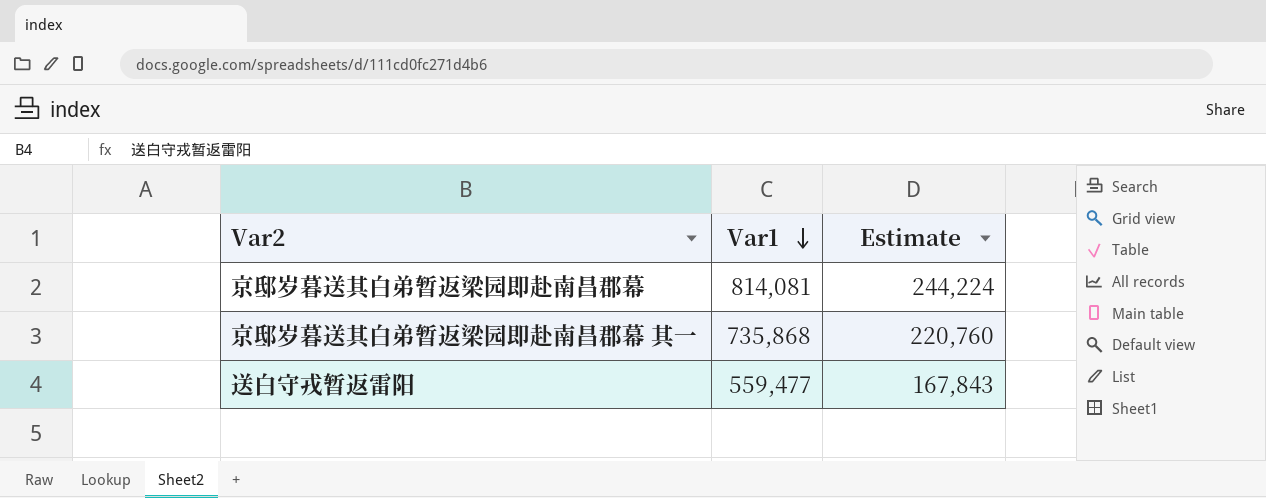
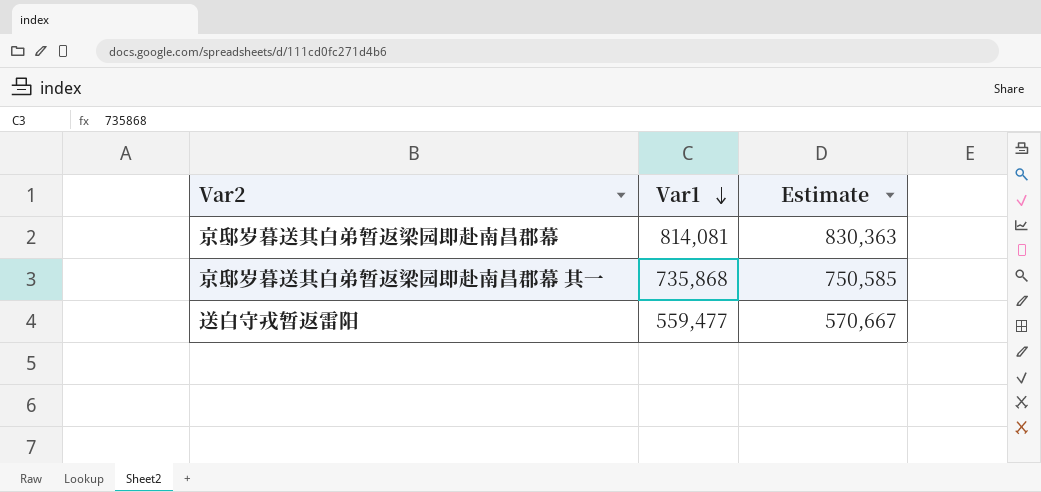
column Estimate | formula: [Var1] * 0.3 -> [Var1] * 1.02

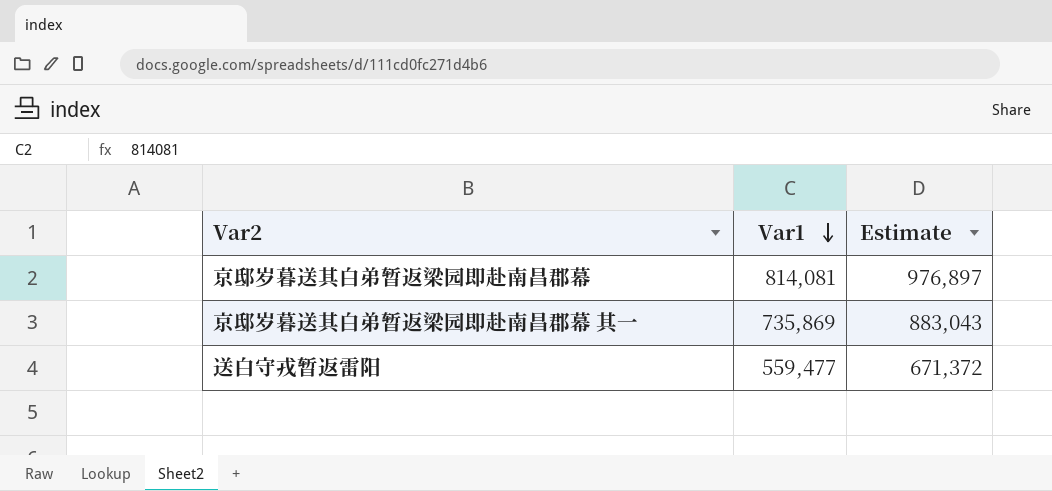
column Estimate | formula: [Var1] * 1.02 -> [Var1] * 1.2
京邸岁暮送其白弟暂返梁园即赴南昌郡幕 其一 | Var1: 735,868 -> 735,869

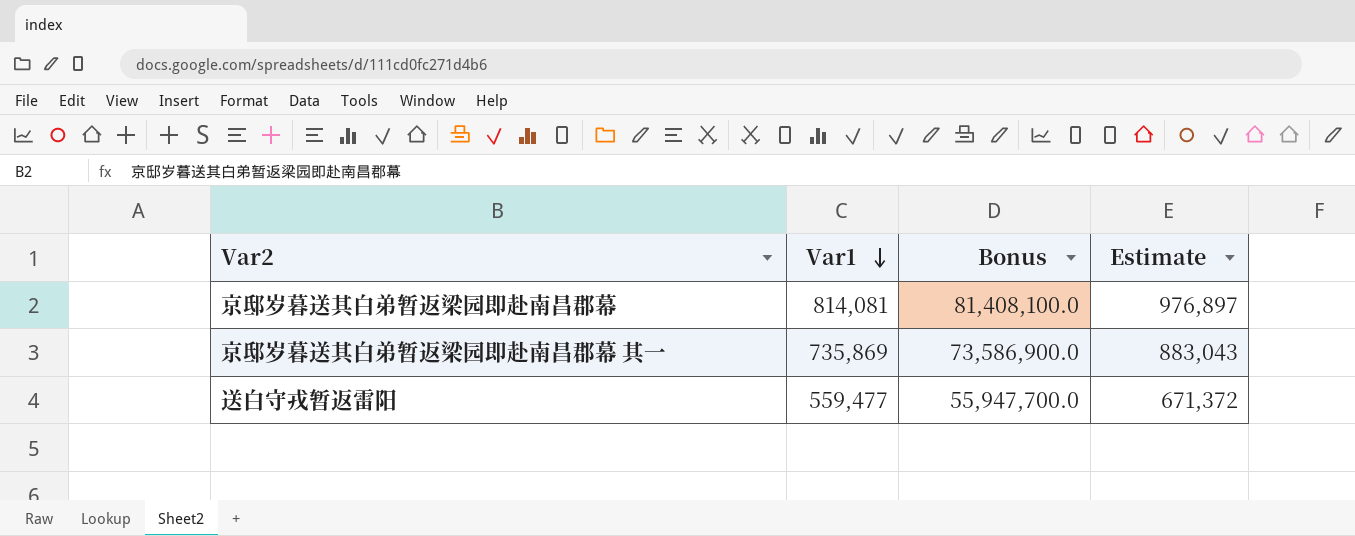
column Bonus | formula: none -> [Var1] * 100

